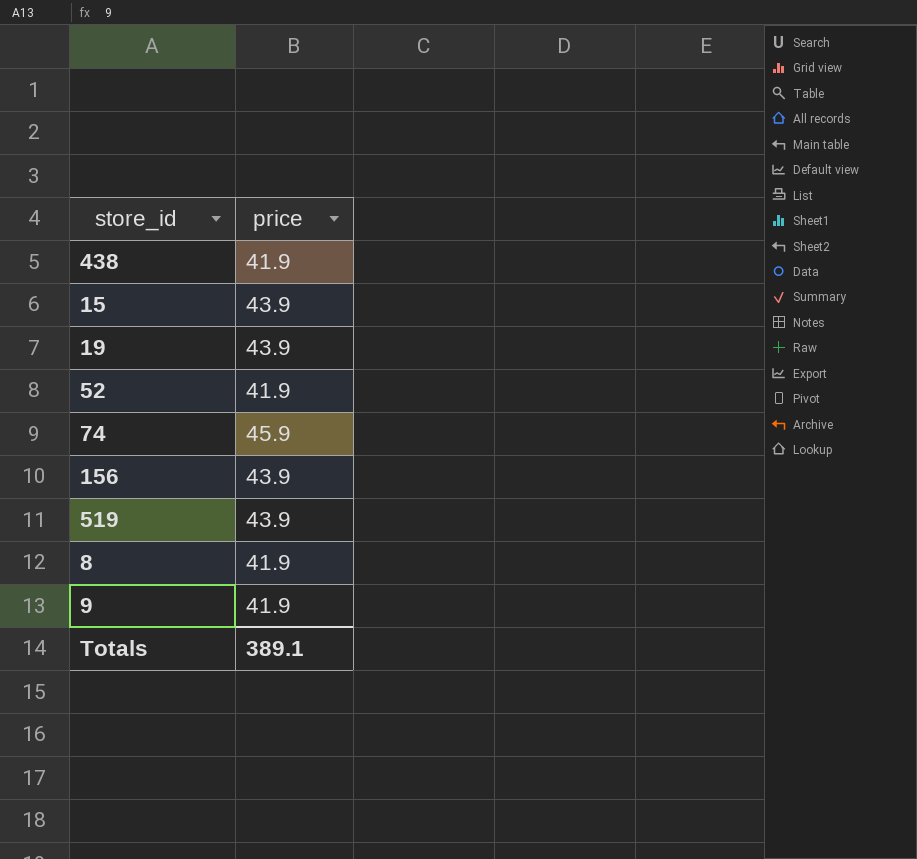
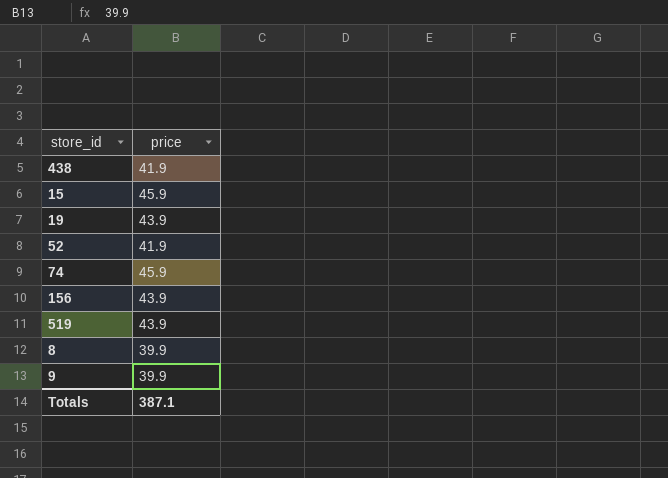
15 | price: 43.9 -> 45.9
8 | price: 41.9 -> 39.9
9 | price: 41.9 -> 39.9
Totals | price: 389.1 -> 387.1

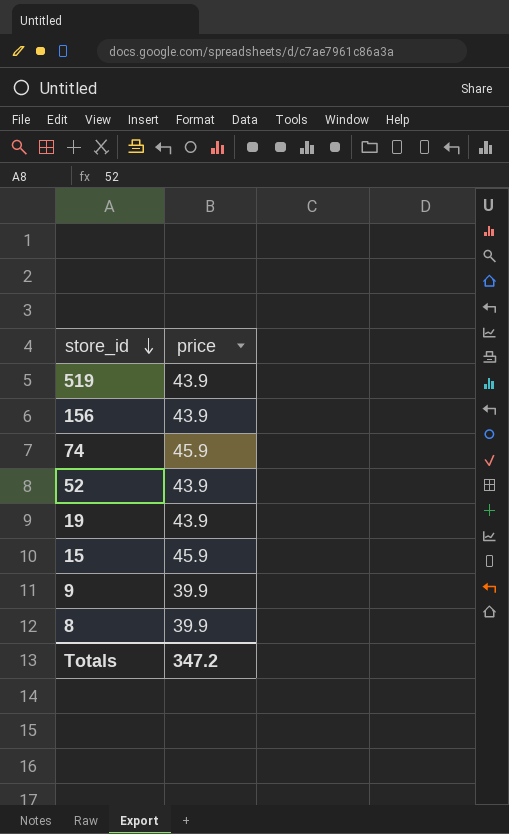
row order: none -> store_id descending
row 438: 41.9 -> none
52 | price: 41.9 -> 43.9
Totals | price: 387.1 -> 347.2

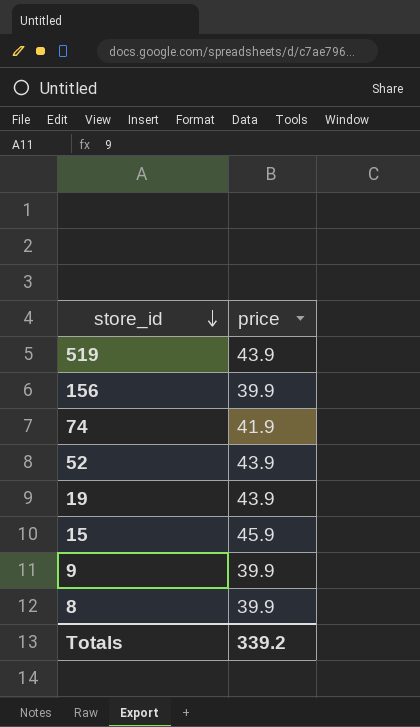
156 | price: 43.9 -> 39.9
74 | price: 45.9 -> 41.9
Totals | price: 347.2 -> 339.2

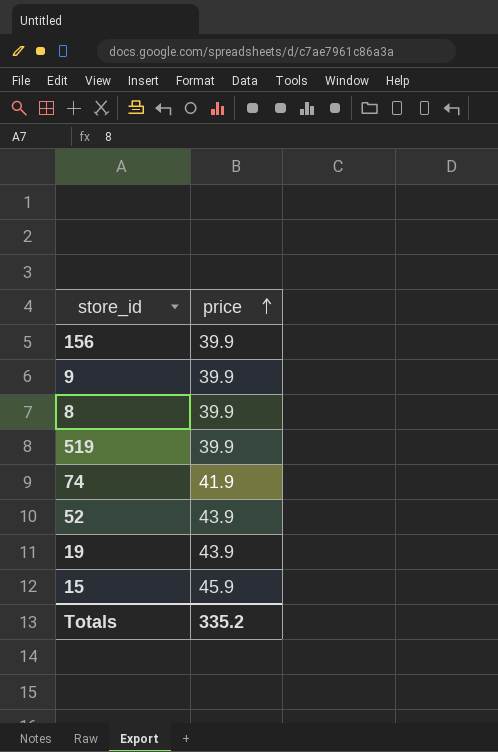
row order: store_id descending -> price ascending
519 | price: 43.9 -> 39.9
Totals | price: 339.2 -> 335.2

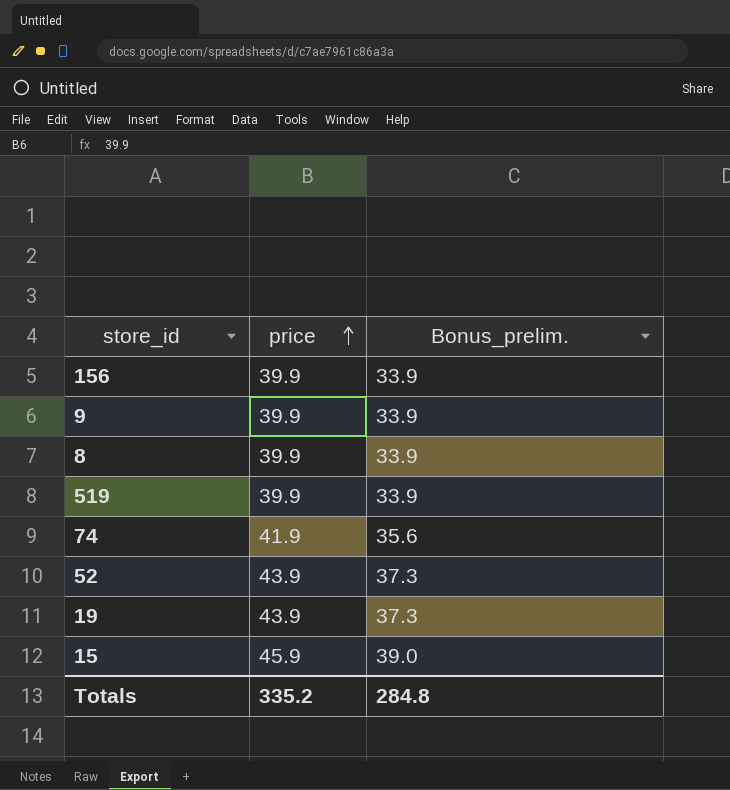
column Bonus_prelim. | formula: none -> [price] * 0.85

